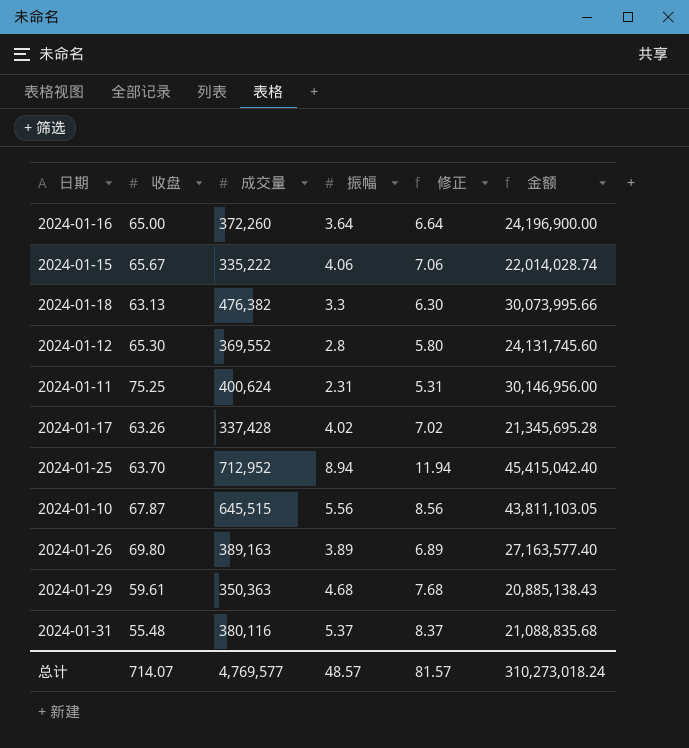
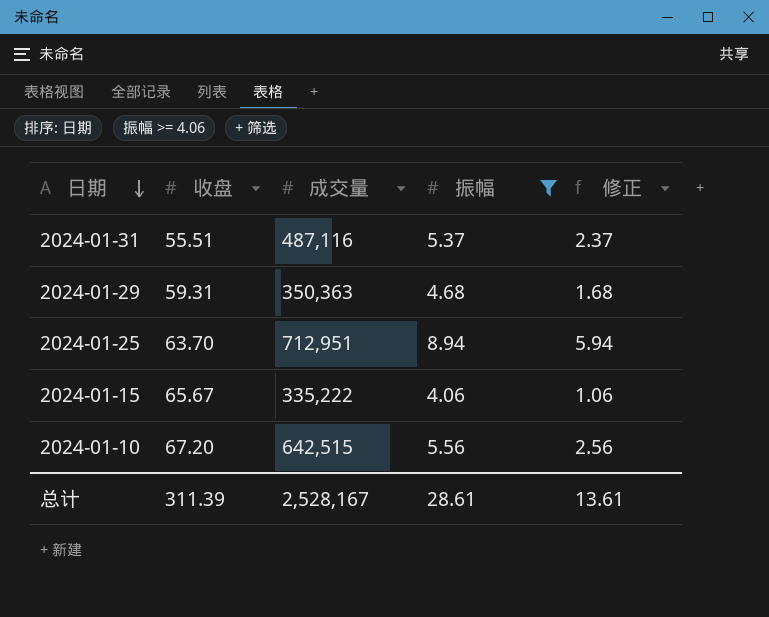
filter: none -> 振幅 >= 4.06
row order: none -> 日期 descending
column 金额 | formula: [收盘] * [成交量] -> none
column 修正 | formula: [振幅] + 3 -> [振幅] - 3
2024-01-31 | 收盘: 55.48 -> 55.51
2024-01-31 | 成交量: 380,116 -> 487,116
2024-01-29 | 收盘: 59.61 -> 59.31
2024-01-25 | 成交量: 712,952 -> 712,951
2024-01-10 | 收盘: 67.87 -> 67.20
2024-01-10 | 成交量: 645,515 -> 642,515
总计 | 收盘: 714.07 -> 311.39
总计 | 成交量: 4,769,577 -> 2,528,167
总计 | 振幅: 48.57 -> 28.61
总计 | 修正: 81.57 -> 13.61

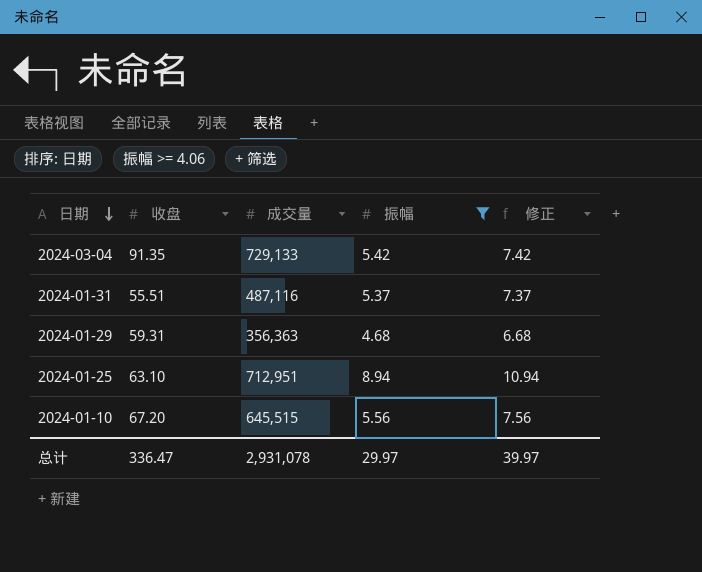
column 修正 | formula: [振幅] - 3 -> [振幅] + 2
row 2024-01-15: 65.67 | 335,222 | 4.06 | 1.06 -> none
row 2024-03-04: none -> 91.35 | 729,133 | 5.42 | 7.42
2024-01-29 | 成交量: 350,363 -> 356,363
2024-01-25 | 收盘: 63.70 -> 63.10
2024-01-10 | 成交量: 642,515 -> 645,515
总计 | 收盘: 311.39 -> 336.47
总计 | 成交量: 2,528,167 -> 2,931,078
总计 | 振幅: 28.61 -> 29.97
总计 | 修正: 13.61 -> 39.97

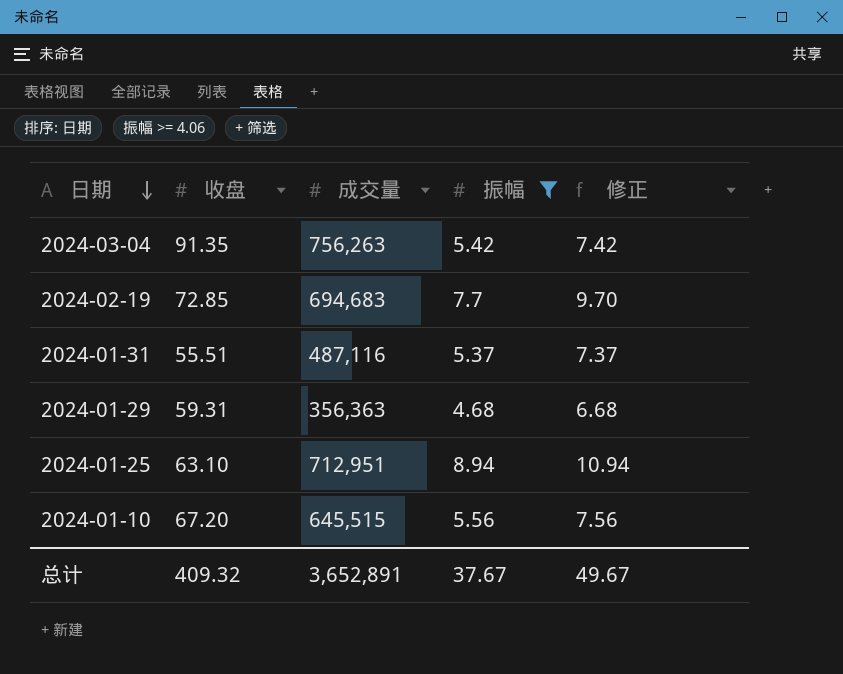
2024-03-04 | 成交量: 729,133 -> 756,263
row 2024-02-19: none -> 72.85 | 694,683 | 7.7 | 9.70
总计 | 收盘: 336.47 -> 409.32
总计 | 成交量: 2,931,078 -> 3,652,891
总计 | 振幅: 29.97 -> 37.67
总计 | 修正: 39.97 -> 49.67

